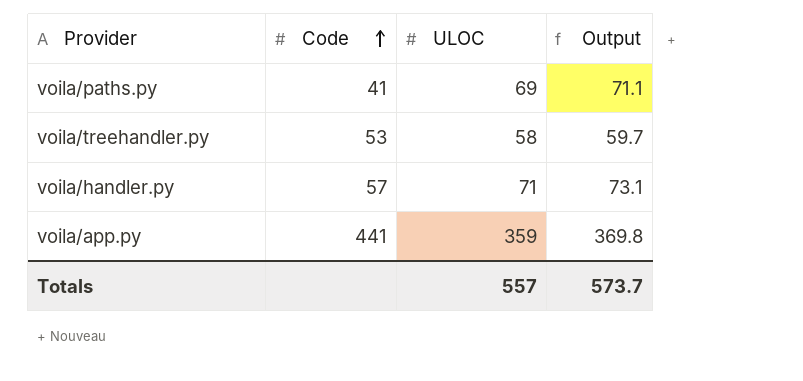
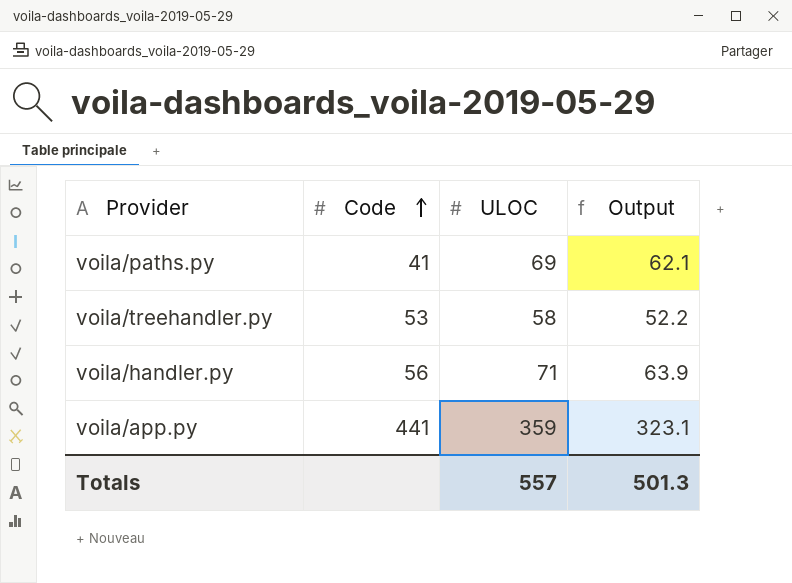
column Output | formula: [ULOC] * 1.03 -> [ULOC] * 0.9
voila/handler.py | Code: 57 -> 56
Totals | Output: 573.7 -> 501.3

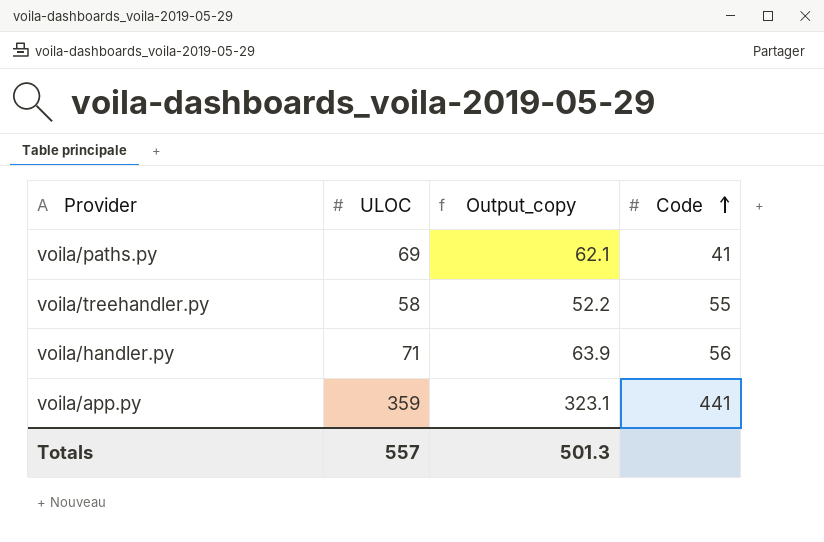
column name: Output -> Output_copy
column Code | position: 2 -> 4
voila/treehandler.py | Code: 53 -> 55

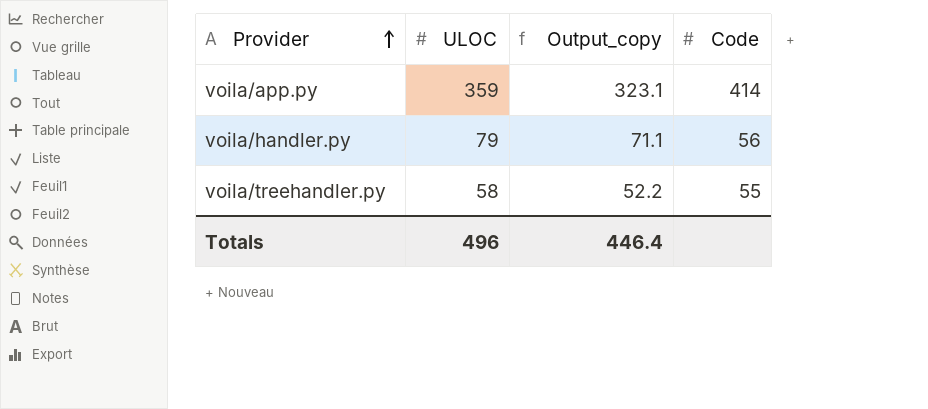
row order: Code ascending -> Provider ascending
row voila/paths.py: 69 | 62.1 | 41 -> none
voila/app.py | Code: 441 -> 414
voila/handler.py | ULOC: 71 -> 79
voila/handler.py | Output_copy: 63.9 -> 71.1
Totals | ULOC: 557 -> 496
Totals | Output_copy: 501.3 -> 446.4

